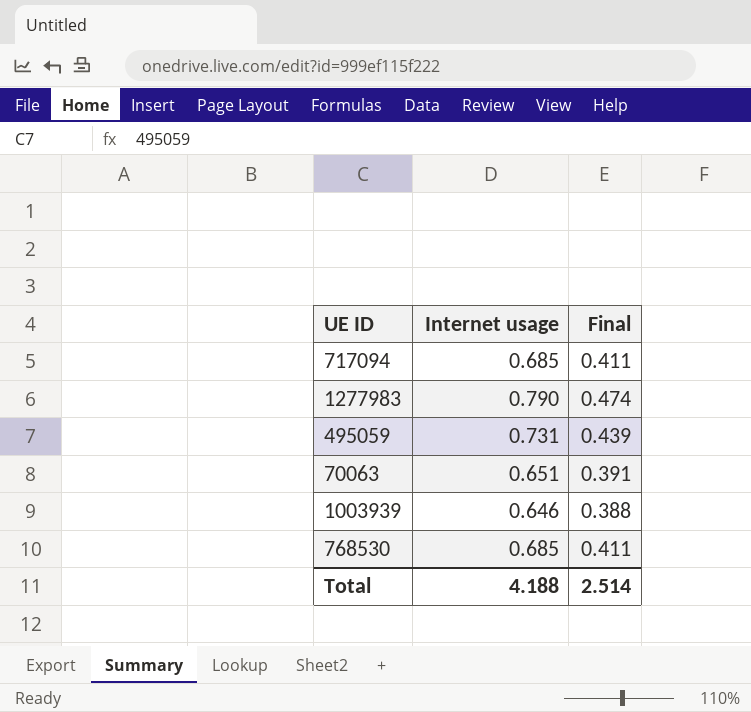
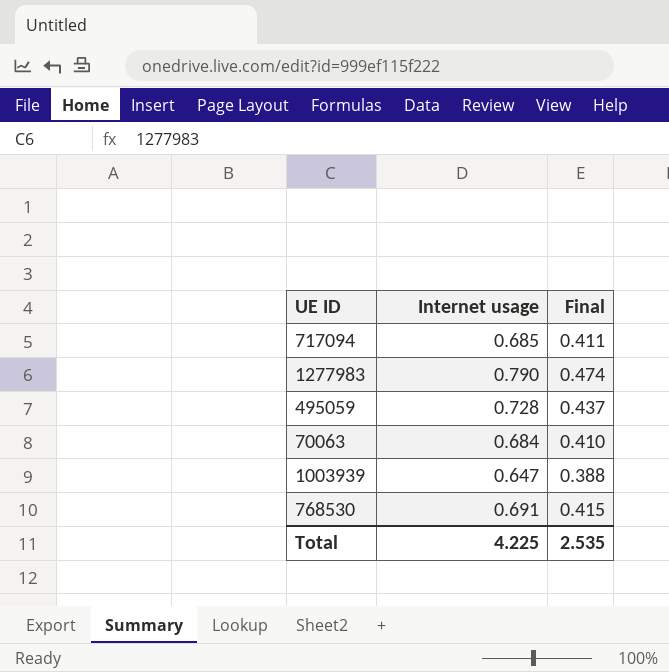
495059 | Internet usage: 0.731 -> 0.728
495059 | Final: 0.439 -> 0.437
70063 | Internet usage: 0.651 -> 0.684
70063 | Final: 0.391 -> 0.410
1003939 | Internet usage: 0.646 -> 0.647
768530 | Internet usage: 0.685 -> 0.691
768530 | Final: 0.411 -> 0.415
Total | Internet usage: 4.188 -> 4.225
Total | Final: 2.514 -> 2.535

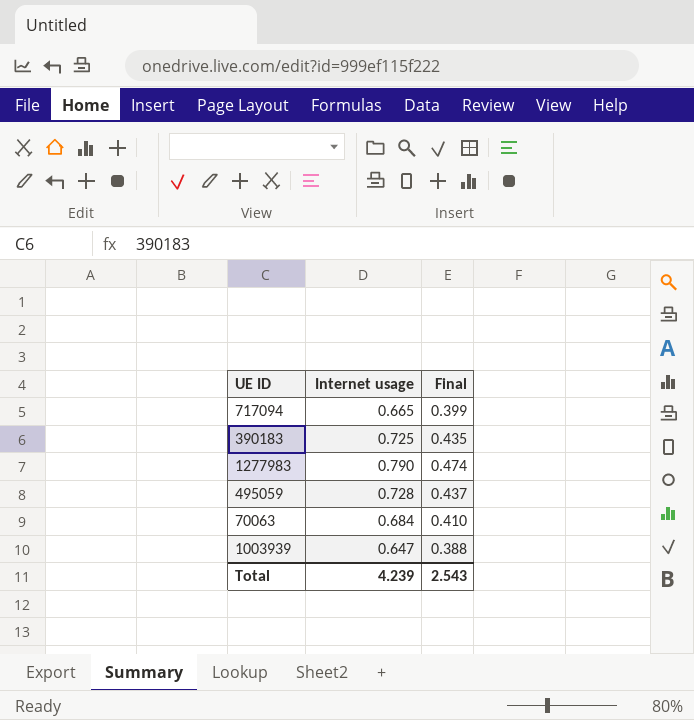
row 768530: 0.691 | 0.415 -> none
717094 | Internet usage: 0.685 -> 0.665
717094 | Final: 0.411 -> 0.399
row 390183: none -> 0.725 | 0.435
Total | Internet usage: 4.225 -> 4.239
Total | Final: 2.535 -> 2.543

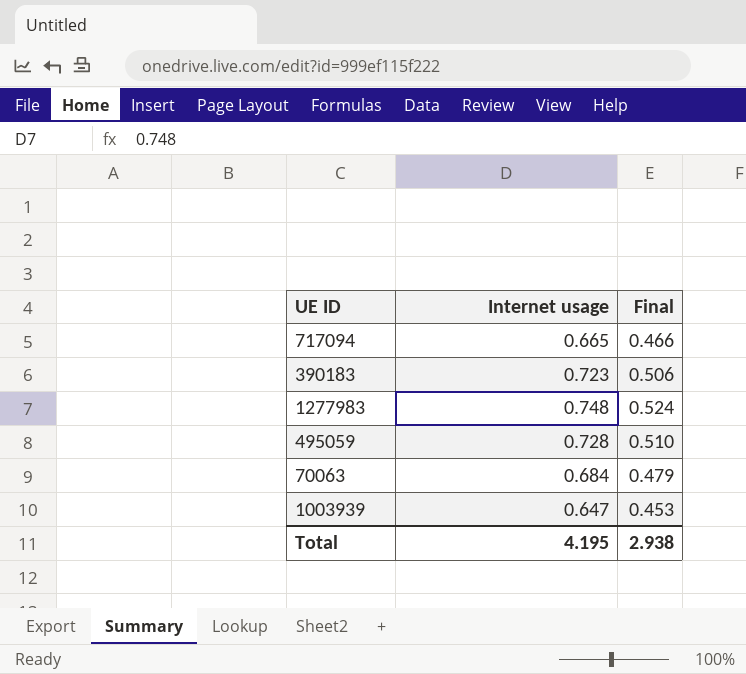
column Final | formula: [Internet usage] * 0.6 -> [Internet usage] * 0.7
390183 | Internet usage: 0.725 -> 0.723
1277983 | Internet usage: 0.790 -> 0.748
Total | Internet usage: 4.239 -> 4.195
Total | Final: 2.543 -> 2.938

